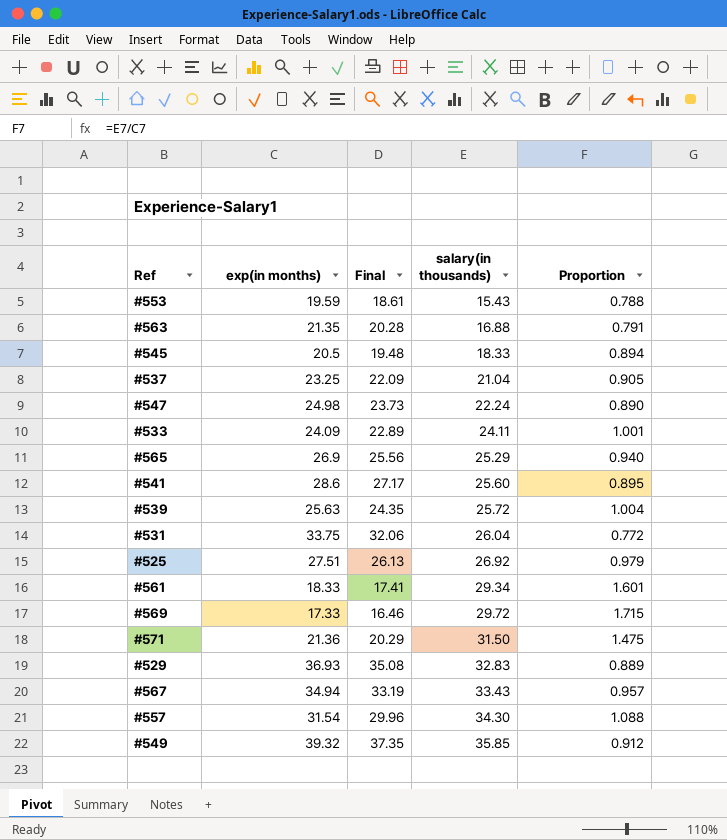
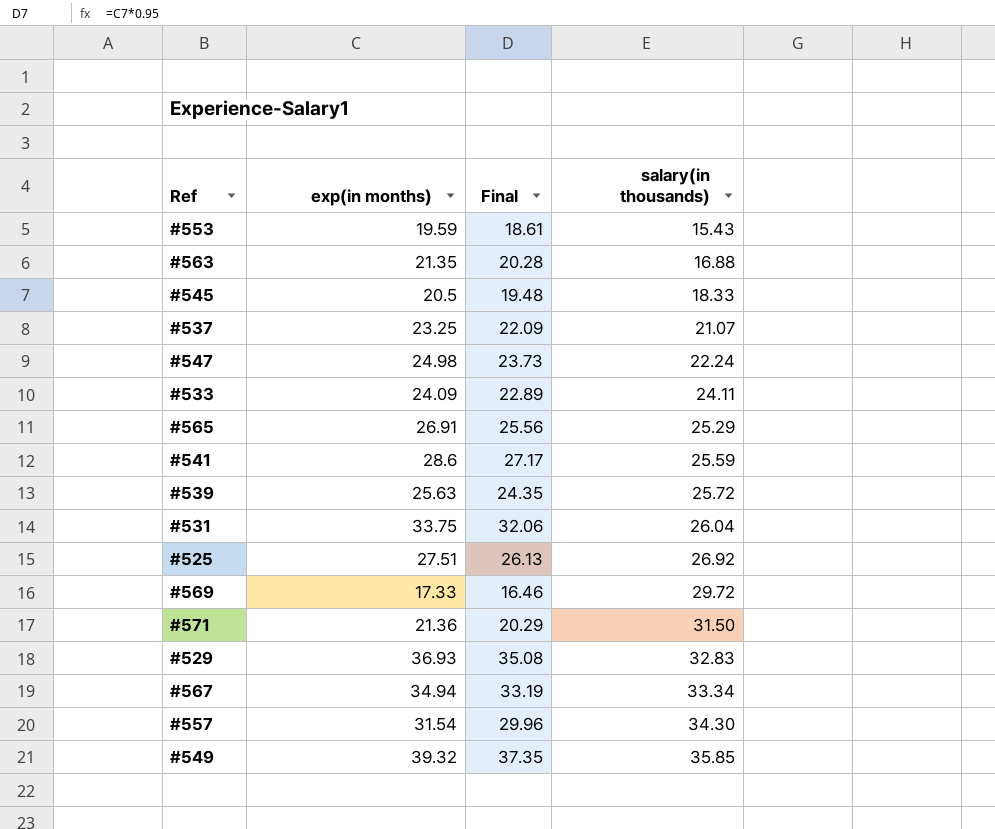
column Proportion | formula: [salary(in thousands)] / [exp(in months)] -> none
row #561: 18.33 | 17.41 | 29.34 | 1.601 -> none
#537 | salary(in thousands): 21.04 -> 21.07
#565 | exp(in months): 26.9 -> 26.91
#541 | salary(in thousands): 25.60 -> 25.59
#567 | salary(in thousands): 33.43 -> 33.34

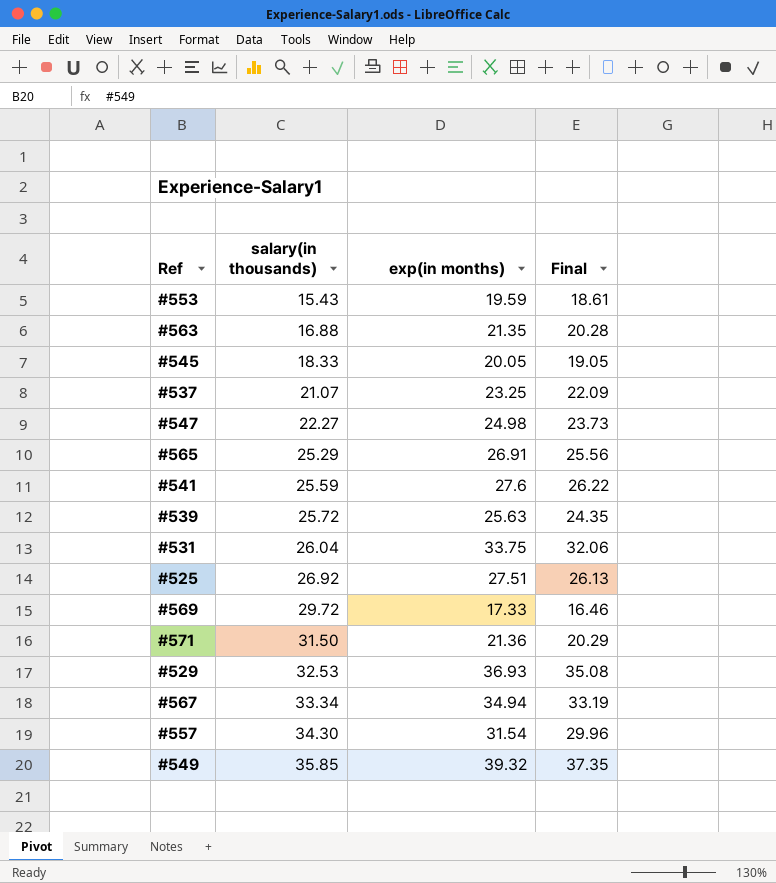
column salary(in thousands) | position: 4 -> 2
row #533: 24.09 | 22.89 | 24.11 -> none
#545 | exp(in months): 20.5 -> 20.05
#545 | Final: 19.48 -> 19.05
#547 | salary(in thousands): 22.24 -> 22.27
#541 | exp(in months): 28.6 -> 27.6
#541 | Final: 27.17 -> 26.22
#529 | salary(in thousands): 32.83 -> 32.53

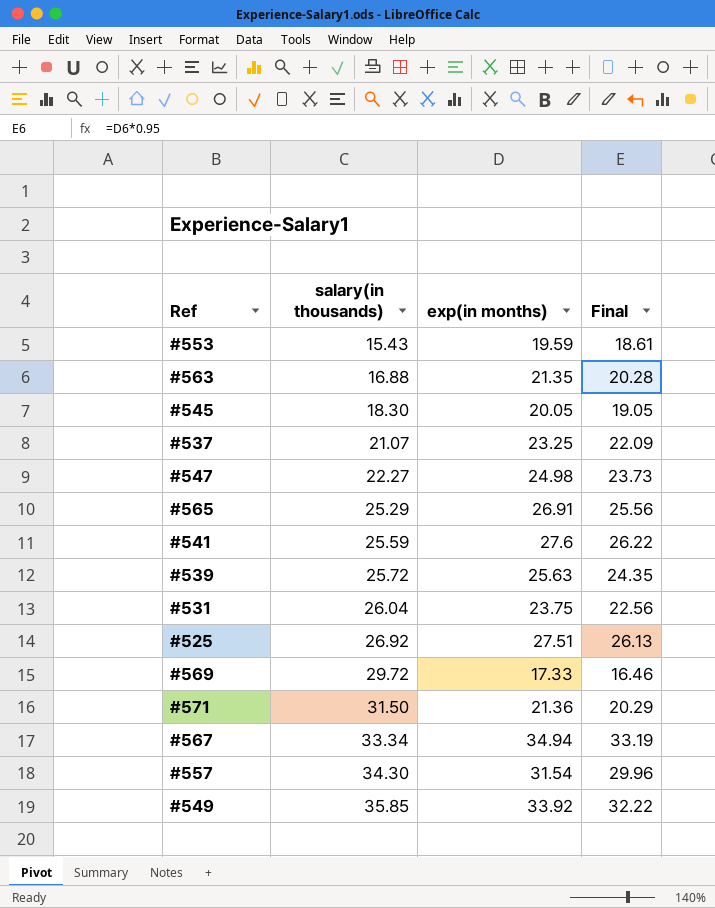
row #529: 32.53 | 36.93 | 35.08 -> none
#545 | salary(in thousands): 18.33 -> 18.30
#531 | exp(in months): 33.75 -> 23.75
#531 | Final: 32.06 -> 22.56
#549 | exp(in months): 39.32 -> 33.92
#549 | Final: 37.35 -> 32.22

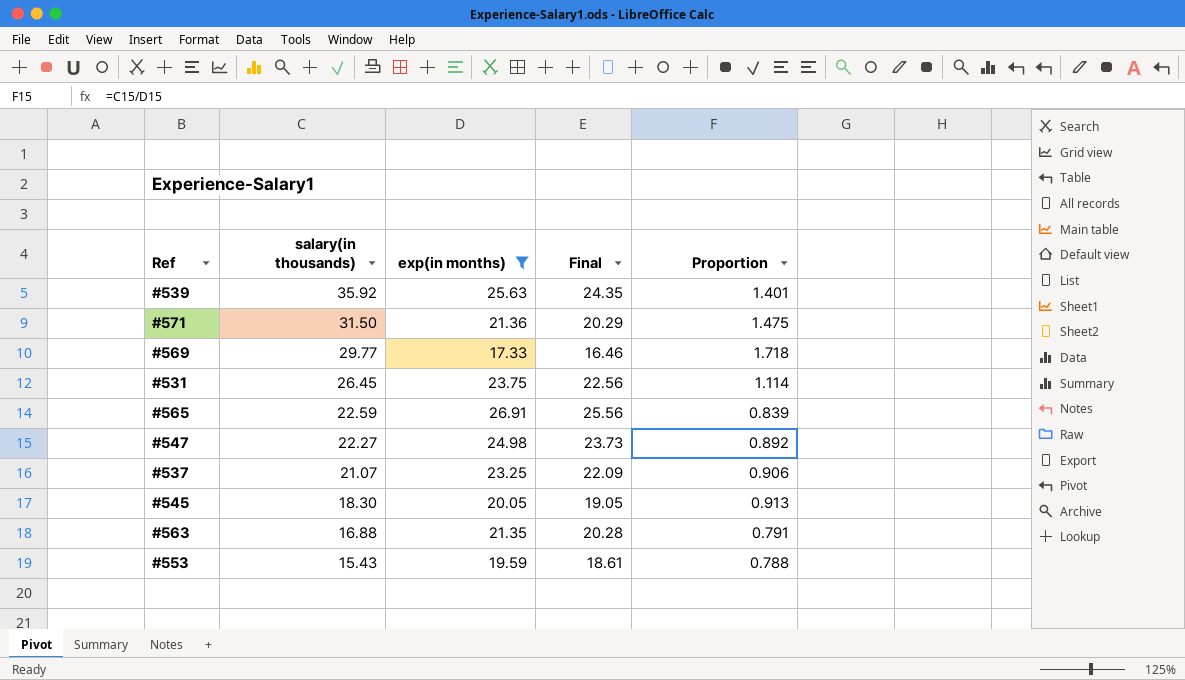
filter: none -> exp(in months) <= 26.91
row order: salary(in thousands) ascending -> salary(in thousands) descending
column Proportion | formula: none -> [salary(in thousands)] / [exp(in months)]
#539 | salary(in thousands): 25.72 -> 35.92
#569 | salary(in thousands): 29.72 -> 29.77
#531 | salary(in thousands): 26.04 -> 26.45
#565 | salary(in thousands): 25.29 -> 22.59

